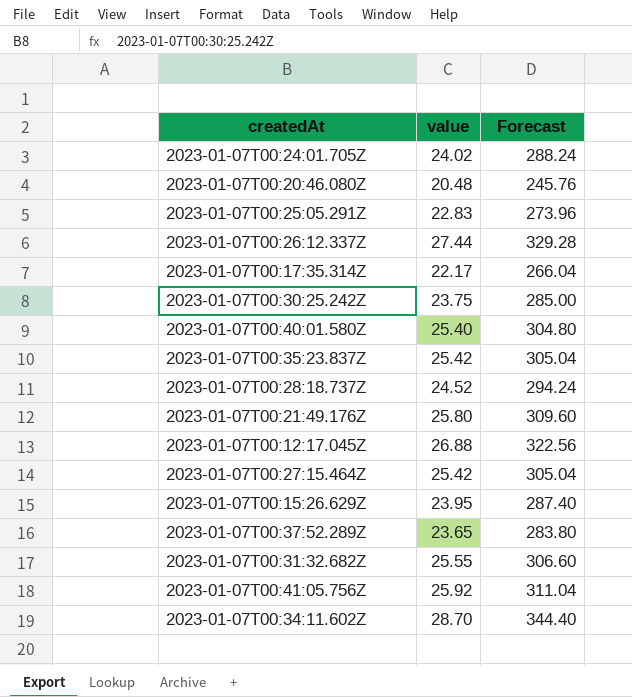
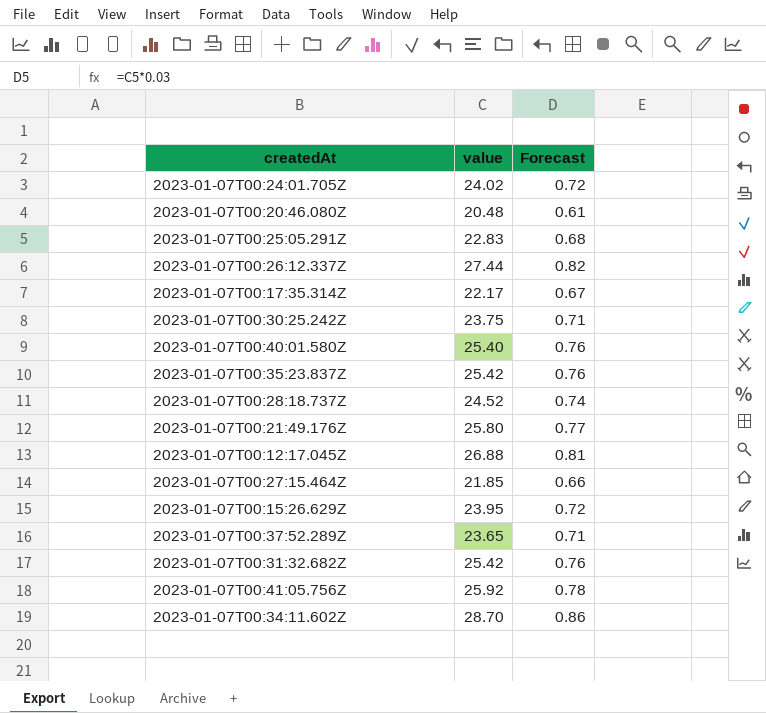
column Forecast | formula: [value] * 12 -> [value] * 0.03
2023-01-07T00:27:15.464Z | value: 25.42 -> 21.85
2023-01-07T00:31:32.682Z | value: 25.55 -> 25.42

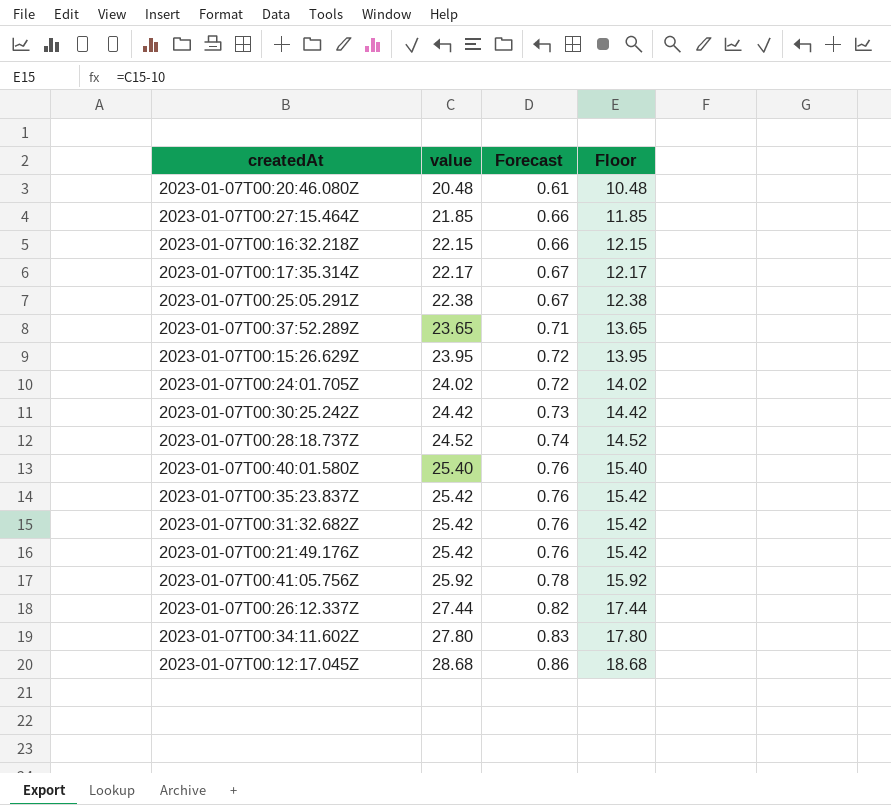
row order: none -> value ascending
column Floor | formula: none -> [value] - 10
row 2023-01-07T00:16:32.218Z: none -> 22.15 | 0.66 | 12.15
2023-01-07T00:25:05.291Z | value: 22.83 -> 22.38
2023-01-07T00:25:05.291Z | Forecast: 0.68 -> 0.67
2023-01-07T00:30:25.242Z | value: 23.75 -> 24.42
2023-01-07T00:30:25.242Z | Forecast: 0.71 -> 0.73
2023-01-07T00:21:49.176Z | value: 25.80 -> 25.42
2023-01-07T00:21:49.176Z | Forecast: 0.77 -> 0.76
2023-01-07T00:34:11.602Z | value: 28.70 -> 27.80
2023-01-07T00:34:11.602Z | Forecast: 0.86 -> 0.83
2023-01-07T00:12:17.045Z | value: 26.88 -> 28.68
2023-01-07T00:12:17.045Z | Forecast: 0.81 -> 0.86

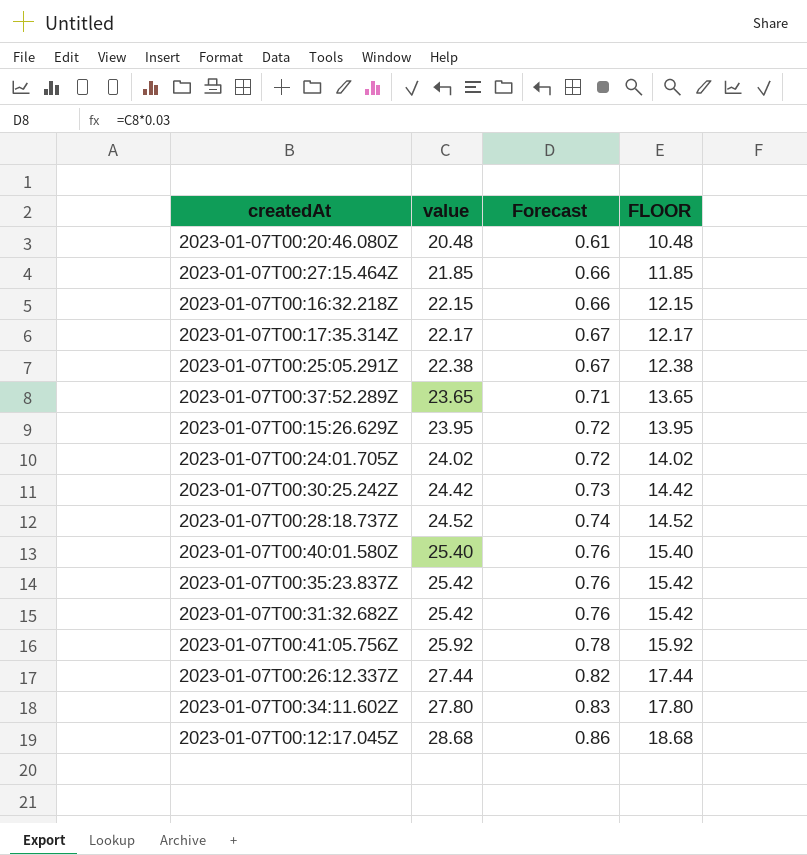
column name: Floor -> FLOOR
row 2023-01-07T00:21:49.176Z: 25.42 | 0.76 | 15.42 -> none

